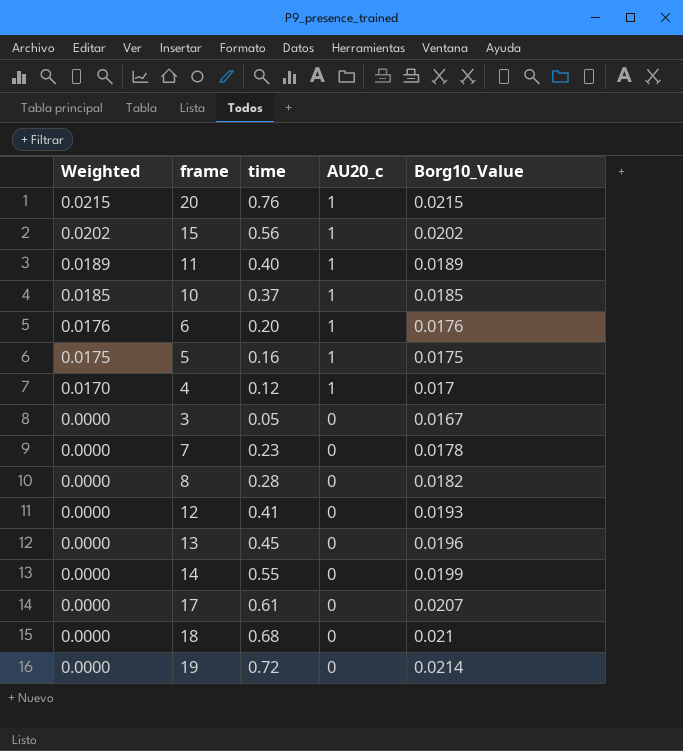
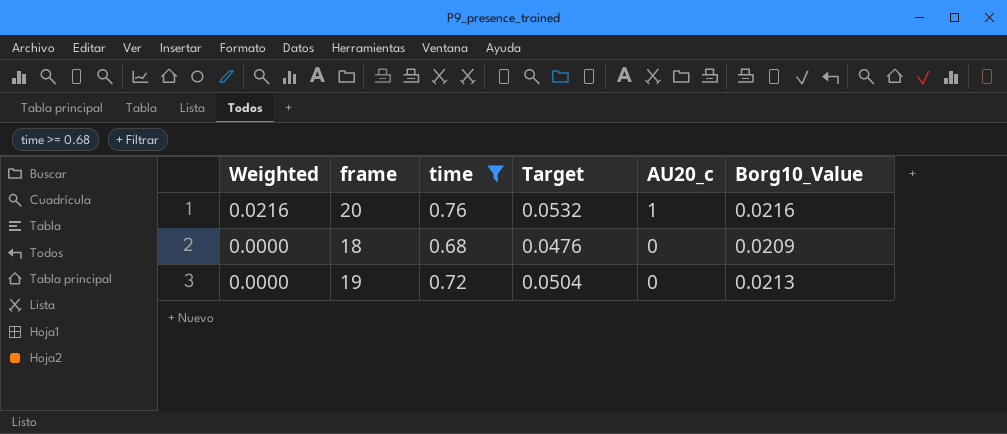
filter: none -> time >= 0.68
column Target | formula: none -> [time] * 0.07
20 | Weighted: 0.0215 -> 0.0216
20 | Borg10_Value: 0.0215 -> 0.0216
18 | Borg10_Value: 0.021 -> 0.0209
19 | Borg10_Value: 0.0214 -> 0.0213

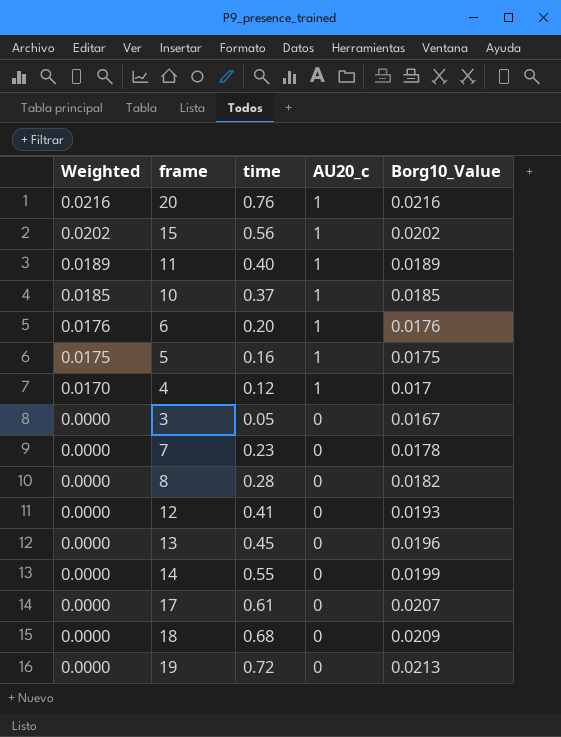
filter: time >= 0.68 -> none
column Target | formula: [time] * 0.07 -> none

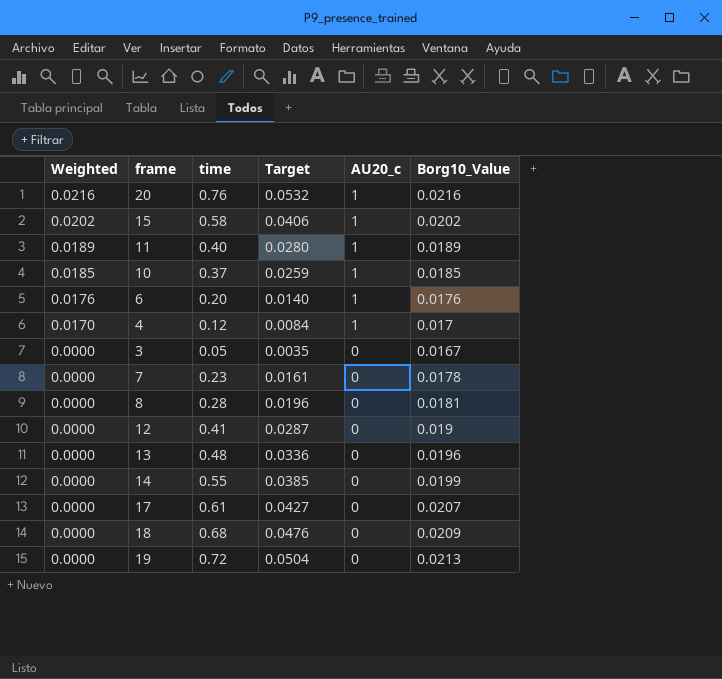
column Target | formula: none -> [time] * 0.07
row 5: 0.0175 | 0.16 | 1 | 0.0175 -> none
15 | time: 0.56 -> 0.58
8 | Borg10_Value: 0.0182 -> 0.0181
12 | Borg10_Value: 0.0193 -> 0.019
13 | time: 0.45 -> 0.48

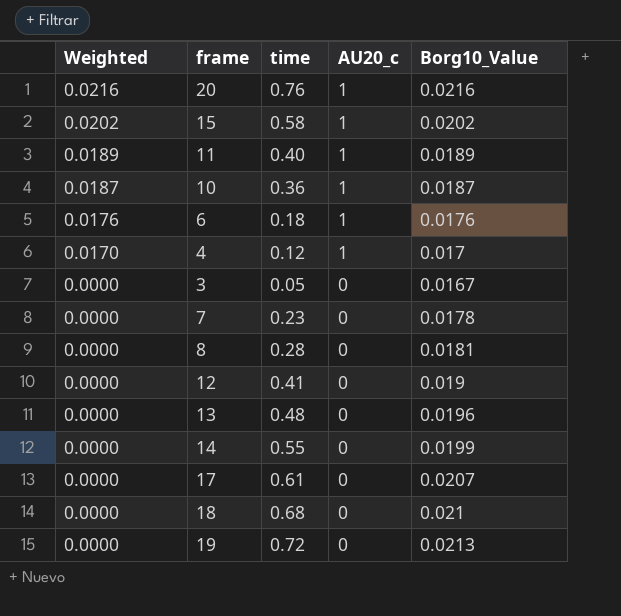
column Target | formula: [time] * 0.07 -> none
10 | Weighted: 0.0185 -> 0.0187
10 | time: 0.37 -> 0.36
10 | Borg10_Value: 0.0185 -> 0.0187
6 | time: 0.20 -> 0.18
18 | Borg10_Value: 0.0209 -> 0.021

